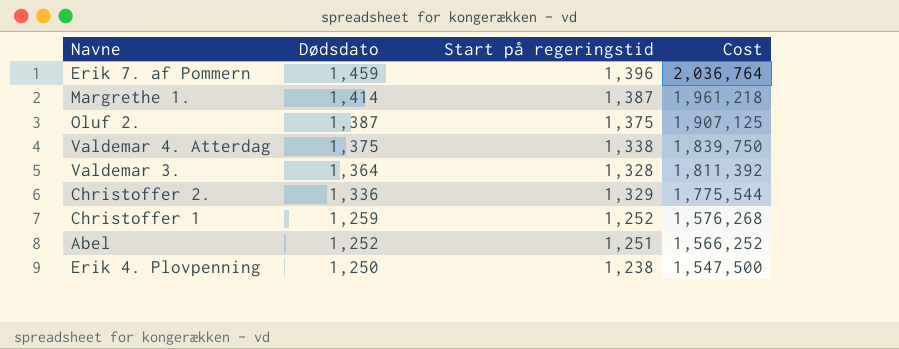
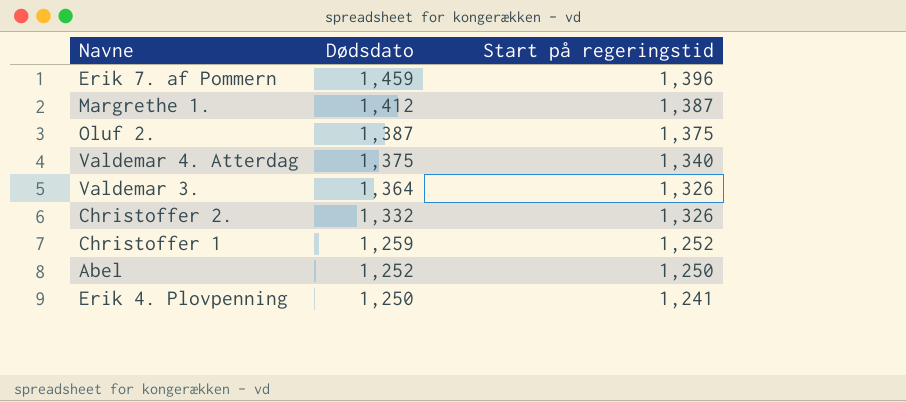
column Cost | formula: [Dødsdato] * [Start på regeringstid] -> none
Margrethe 1. | Dødsdato: 1,414 -> 1,412
Valdemar 4. Atterdag | Start på regeringstid: 1,338 -> 1,340
Valdemar 3. | Start på regeringstid: 1,328 -> 1,326
Christoffer 2. | Dødsdato: 1,336 -> 1,332
Christoffer 2. | Start på regeringstid: 1,329 -> 1,326
Abel | Start på regeringstid: 1,251 -> 1,250
Erik 4. Plovpenning | Start på regeringstid: 1,238 -> 1,241

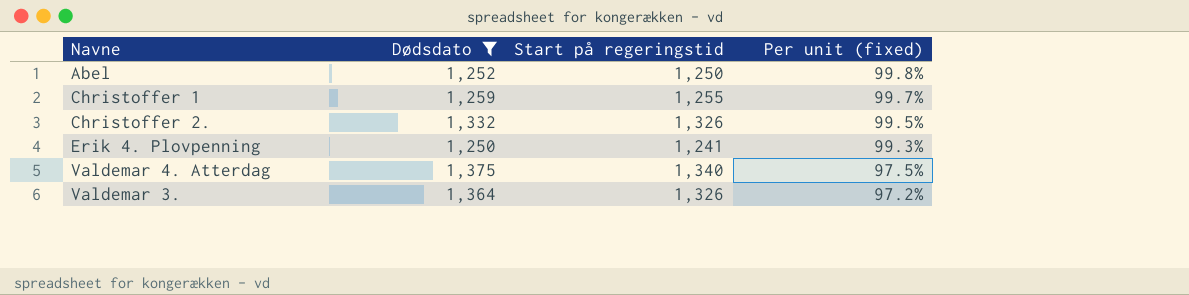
filter: none -> Dødsdato <= 1,375
row order: Dødsdato descending -> Per unit (fixed) descending
column Per unit (fixed) | formula: none -> [Start på regeringstid] / [Dødsdato]
Christoffer 1 | Start på regeringstid: 1,252 -> 1,255

